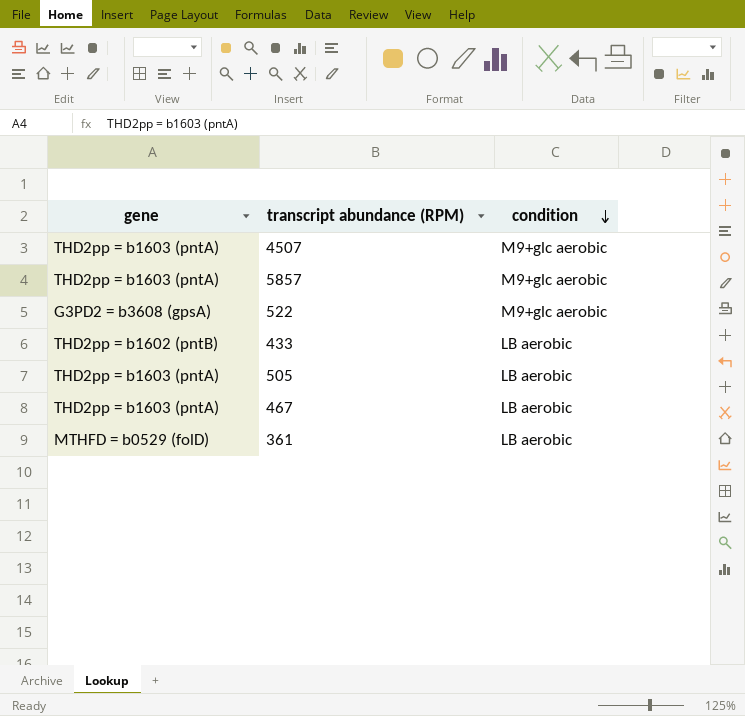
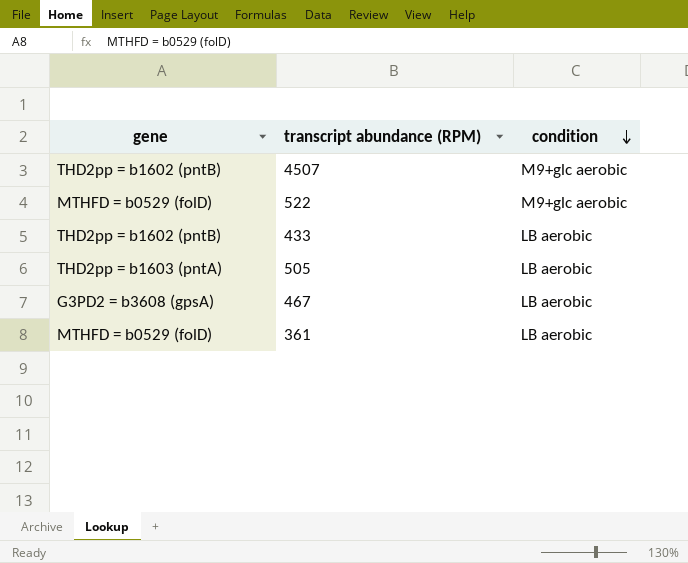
row 5857: THD2pp = b1603 (pntA) | M9+glc aerobic -> none
4507 | gene: THD2pp = b1603 (pntA) -> THD2pp = b1602 (pntB)
522 | gene: G3PD2 = b3608 (gpsA) -> MTHFD = b0529 (folD)
467 | gene: THD2pp = b1603 (pntA) -> G3PD2 = b3608 (gpsA)

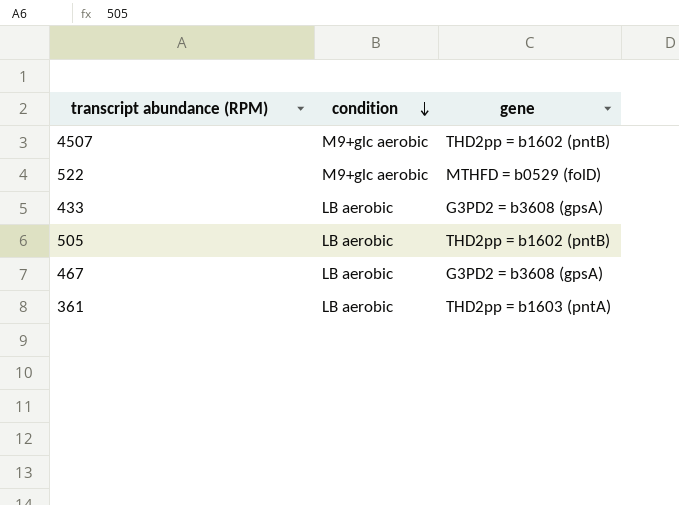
column gene | position: 1 -> 3
433 | gene: THD2pp = b1602 (pntB) -> G3PD2 = b3608 (gpsA)
505 | gene: THD2pp = b1603 (pntA) -> THD2pp = b1602 (pntB)
361 | gene: MTHFD = b0529 (folD) -> THD2pp = b1603 (pntA)

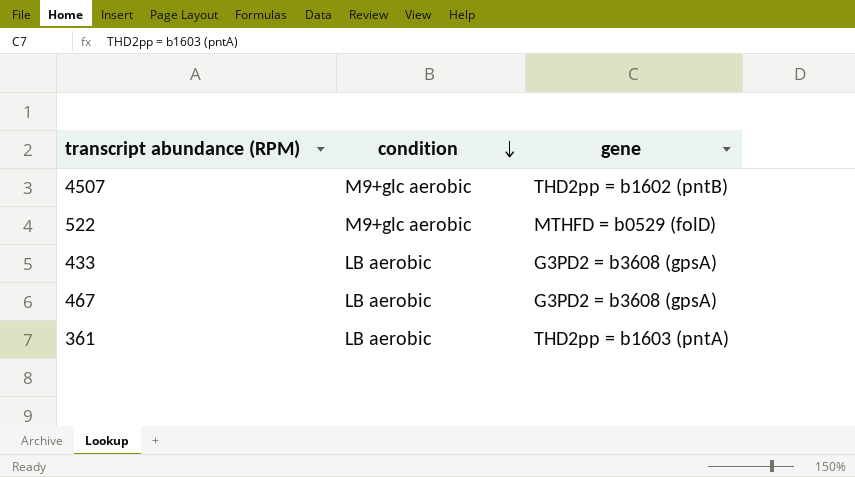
row 505: LB aerobic | THD2pp = b1602 (pntB) -> none

